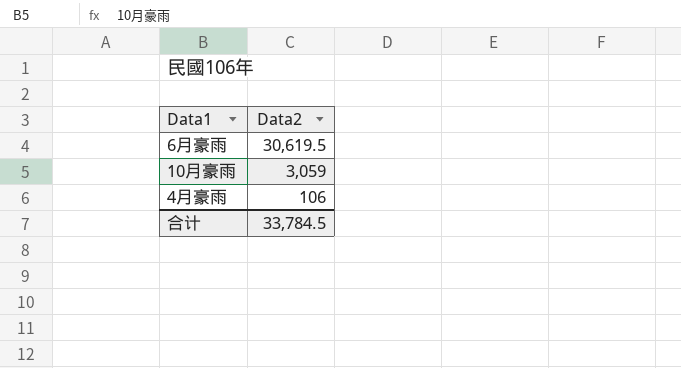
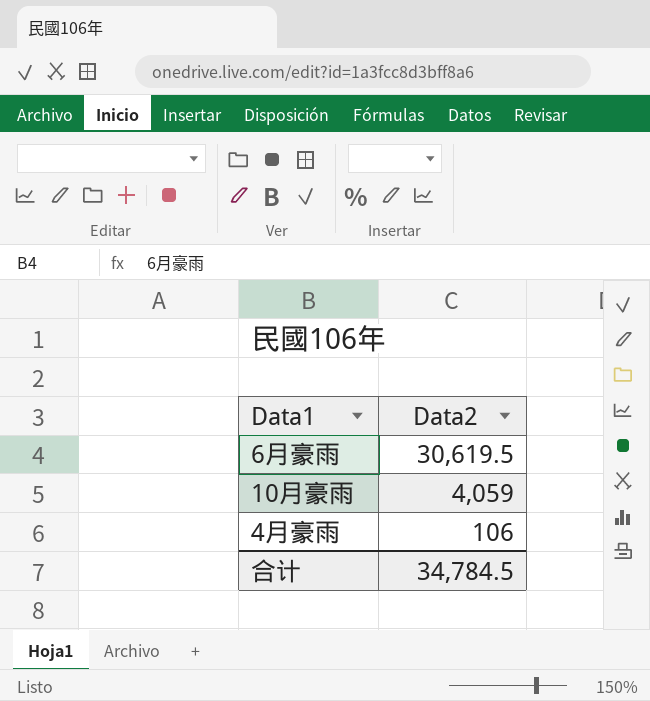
10月豪雨 | Data2: 3,059 -> 4,059
合计 | Data2: 33,784.5 -> 34,784.5

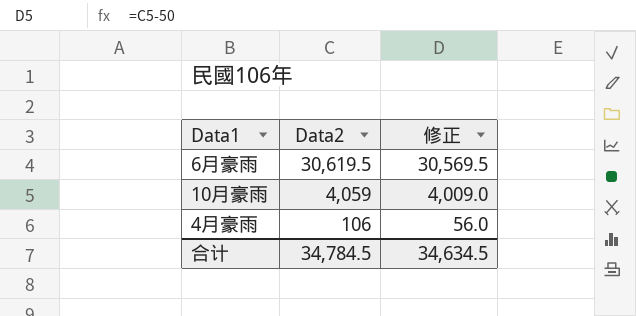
column 修正 | formula: none -> [Data2] - 50

